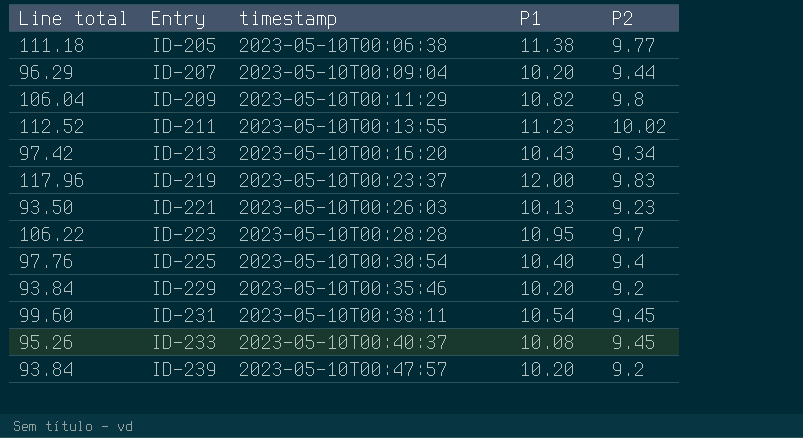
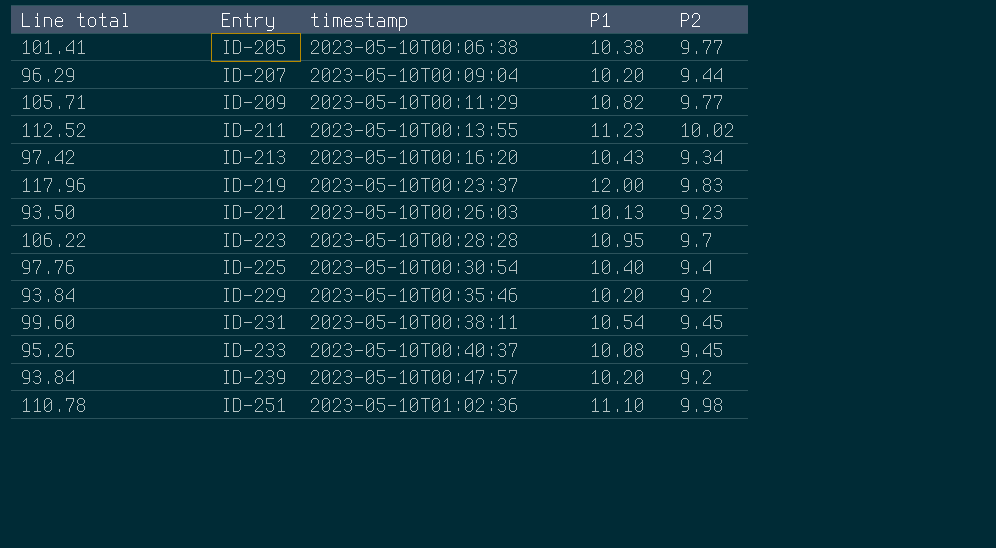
ID-205 | Line total: 111.18 -> 101.41
ID-205 | P1: 11.38 -> 10.38
ID-209 | Line total: 106.04 -> 105.71
ID-209 | P2: 9.8 -> 9.77
row ID-251: none -> 110.78 | 2023-05-10T01:02:36 | 11.10 | 9.98

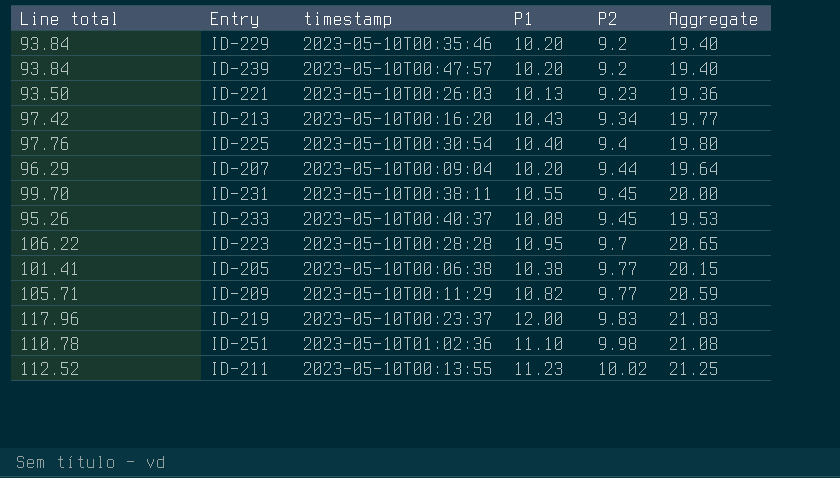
row order: Entry ascending -> P2 ascending
column Aggregate | formula: none -> [P1] + [P2]
ID-231 | Line total: 99.60 -> 99.70
ID-231 | P1: 10.54 -> 10.55

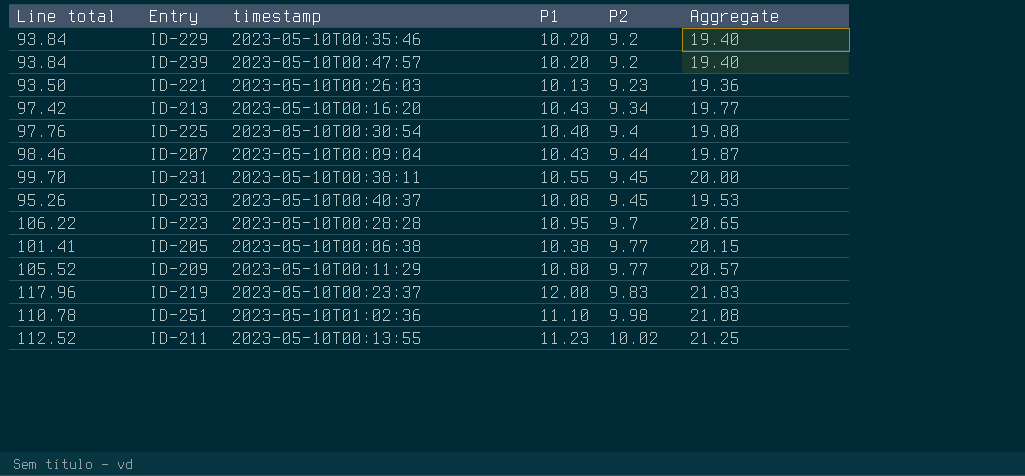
ID-207 | Line total: 96.29 -> 98.46
ID-207 | P1: 10.20 -> 10.43
ID-207 | Aggregate: 19.64 -> 19.87
ID-209 | Line total: 105.71 -> 105.52
ID-209 | P1: 10.82 -> 10.80
ID-209 | Aggregate: 20.59 -> 20.57

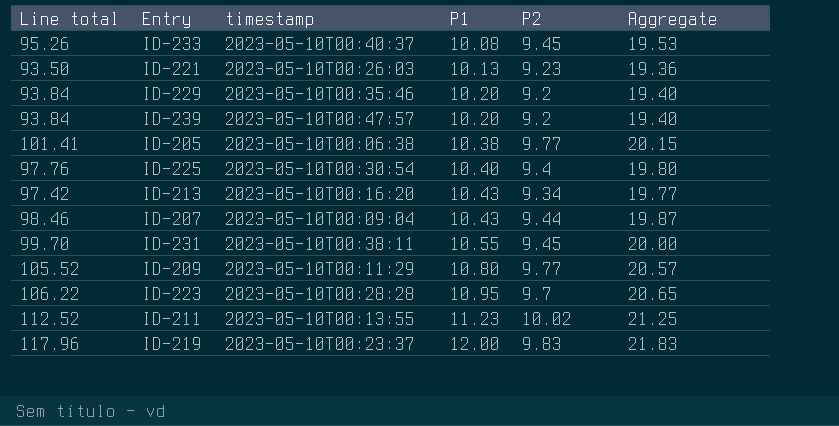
row order: P2 ascending -> P1 ascending
row ID-251: 110.78 | 2023-05-10T01:02:36 | 11.10 | 9.98 | 21.08 -> none

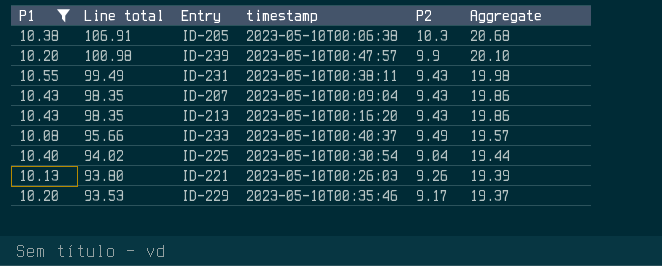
filter: none -> P1 <= 10.55
row order: P1 ascending -> Line total descending
column P1 | position: 4 -> 1
ID-205 | Line total: 101.41 -> 106.91
ID-205 | P2: 9.77 -> 10.3
ID-205 | Aggregate: 20.15 -> 20.68
ID-239 | Line total: 93.84 -> 100.98
ID-239 | P2: 9.2 -> 9.9
ID-239 | Aggregate: 19.40 -> 20.10
ID-231 | Line total: 99.70 -> 99.49
ID-231 | P2: 9.45 -> 9.43
ID-231 | Aggregate: 20.00 -> 19.98
ID-207 | Line total: 98.46 -> 98.35
ID-207 | P2: 9.44 -> 9.43
ID-207 | Aggregate: 19.87 -> 19.86
ID-213 | Line total: 97.42 -> 98.35
ID-213 | P2: 9.34 -> 9.43
ID-213 | Aggregate: 19.77 -> 19.86
ID-233 | Line total: 95.26 -> 95.66
ID-233 | P2: 9.45 -> 9.49
ID-233 | Aggregate: 19.53 -> 19.57
ID-225 | Line total: 97.76 -> 94.02
ID-225 | P2: 9.4 -> 9.04
ID-225 | Aggregate: 19.80 -> 19.44
ID-221 | Line total: 93.50 -> 93.80
ID-221 | P2: 9.23 -> 9.26
ID-221 | Aggregate: 19.36 -> 19.39
ID-229 | Line total: 93.84 -> 93.53
ID-229 | P2: 9.2 -> 9.17
ID-229 | Aggregate: 19.40 -> 19.37

